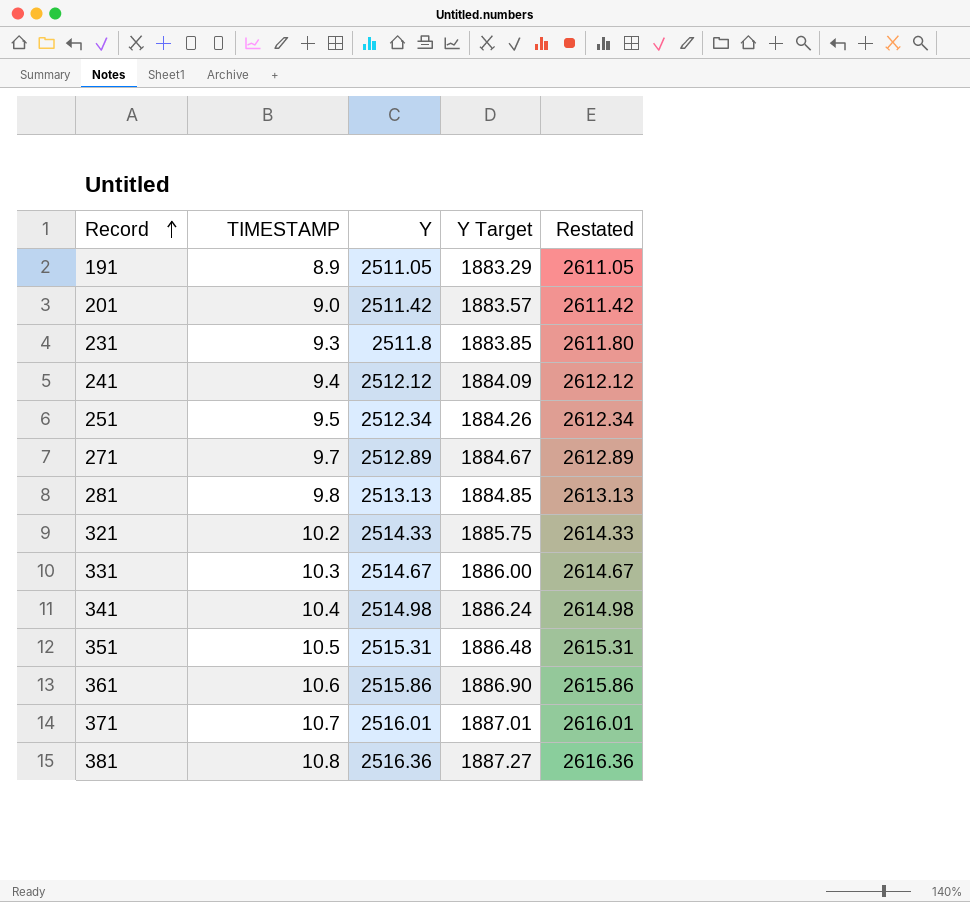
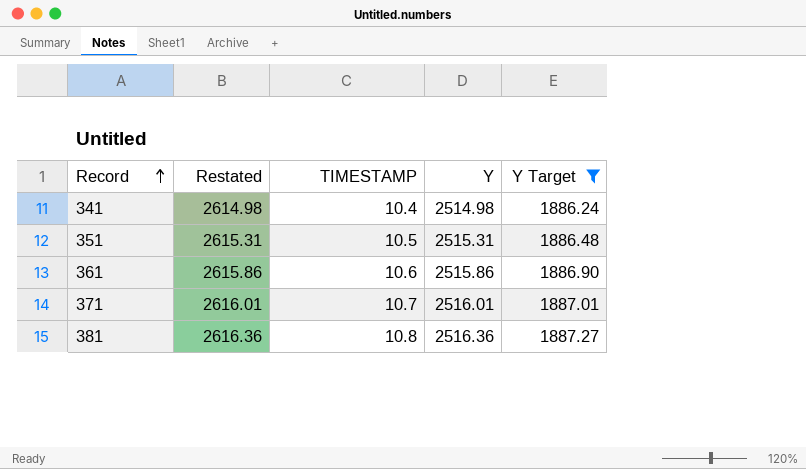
filter: none -> Y Target >= 1886.24
column Restated | position: 5 -> 2

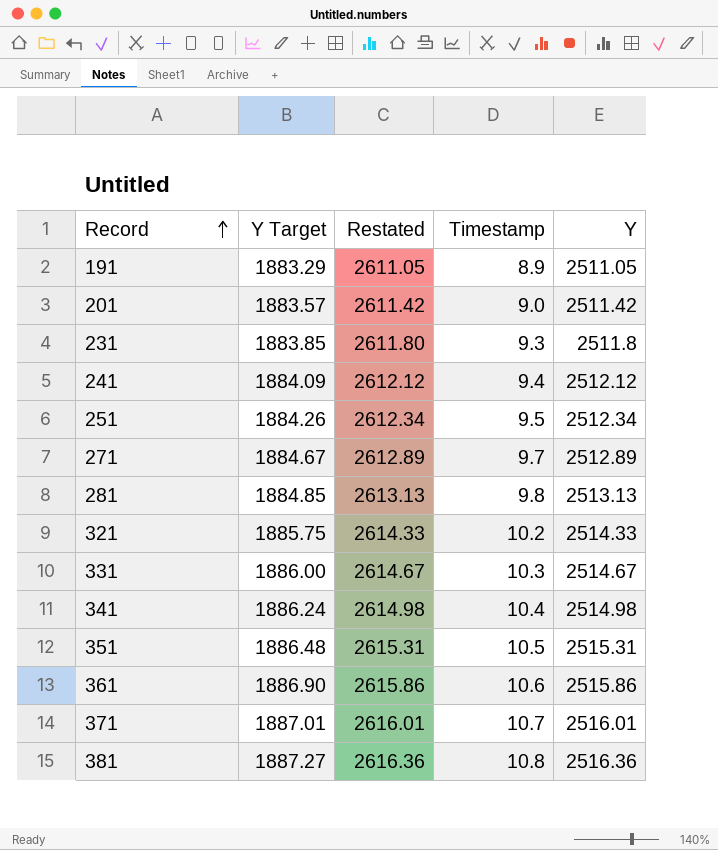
filter: Y Target >= 1886.24 -> none
column Y Target | position: 5 -> 2
column name: TIMESTAMP -> Timestamp

